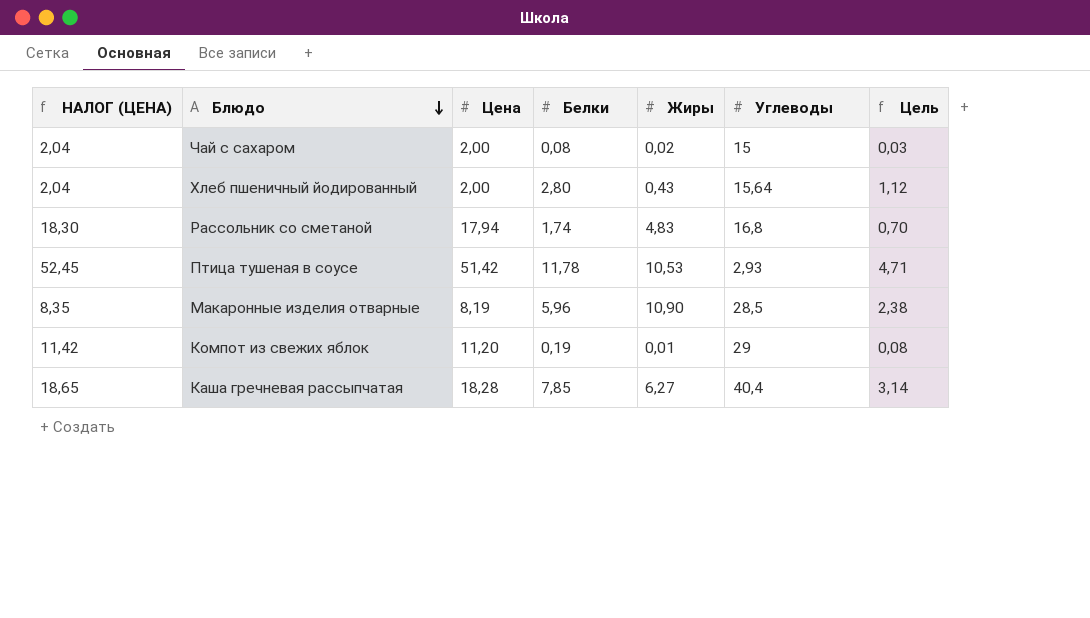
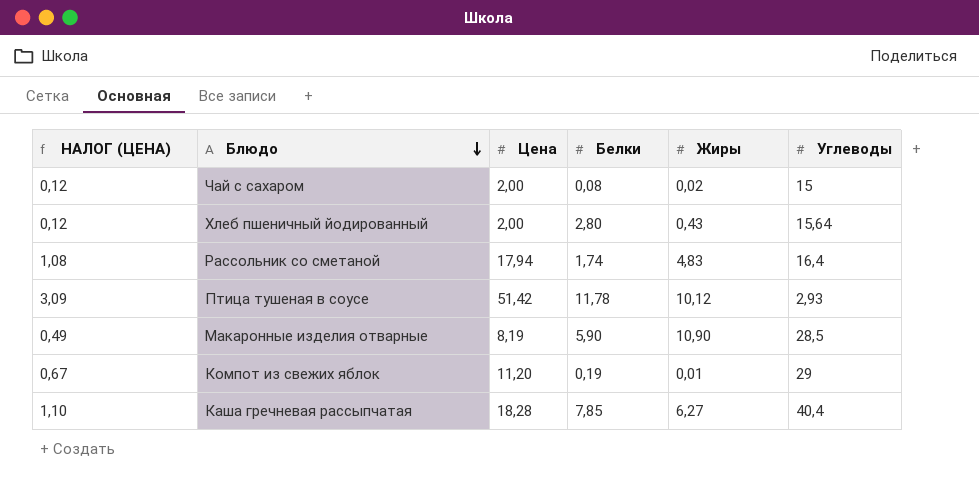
column Цель | formula: [Белки] * 0,4 -> none
column НАЛОГ (ЦЕНА) | formula: [Цена] * 1,02 -> [Цена] * 0,06
Рассольник со сметаной | Углеводы: 16,8 -> 16,4
Птица тушеная в соусе | Жиры: 10,53 -> 10,12
Макаронные изделия отварные | Белки: 5,96 -> 5,90

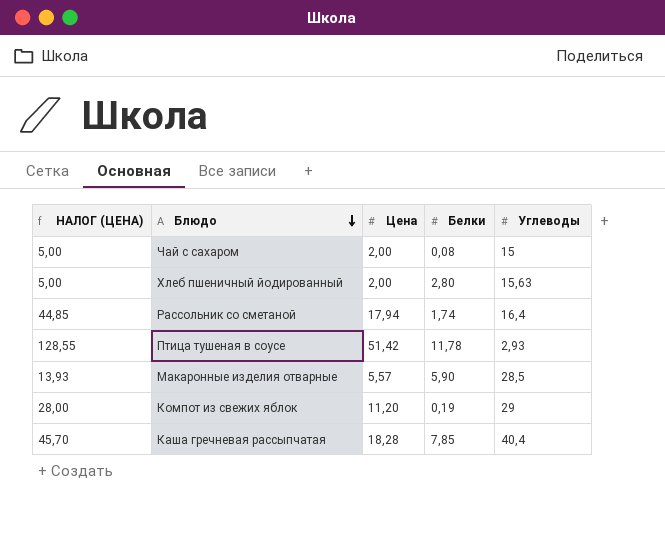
column Жиры | position: 5 -> none
column НАЛОГ (ЦЕНА) | formula: [Цена] * 0,06 -> [Цена] * 2,5
Хлеб пшеничный йодированный | Углеводы: 15,64 -> 15,63
Макаронные изделия отварные | Цена: 8,19 -> 5,57

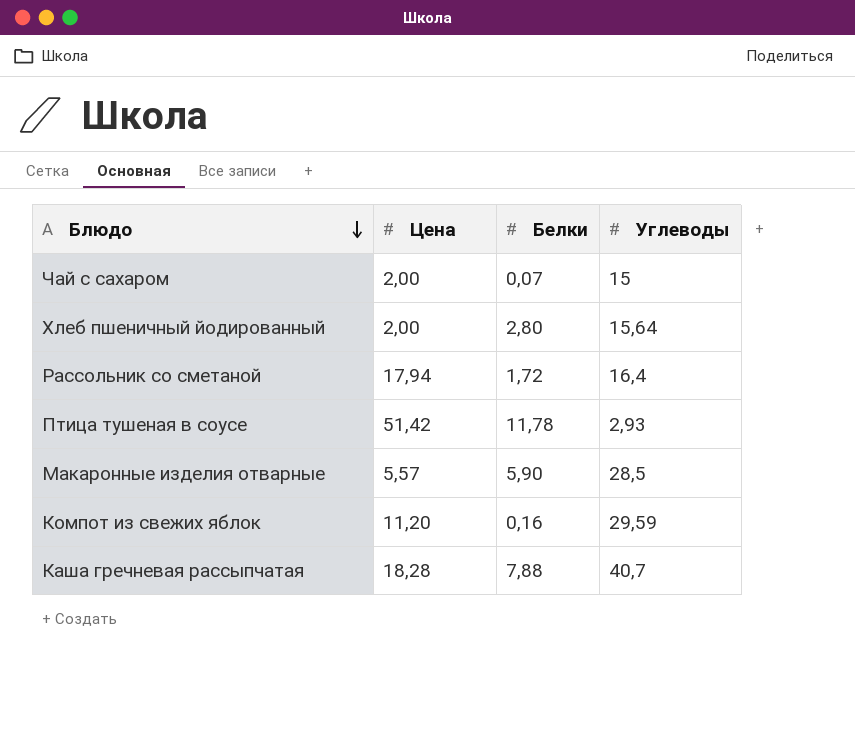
column НАЛОГ (ЦЕНА) | formula: [Цена] * 2,5 -> none
Чай с сахаром | Белки: 0,08 -> 0,07
Хлеб пшеничный йодированный | Углеводы: 15,63 -> 15,64
Рассольник со сметаной | Белки: 1,74 -> 1,72
Компот из свежих яблок | Белки: 0,19 -> 0,16
Компот из свежих яблок | Углеводы: 29 -> 29,59
Каша гречневая рассыпчатая | Белки: 7,85 -> 7,88
Каша гречневая рассыпчатая | Углеводы: 40,4 -> 40,7

